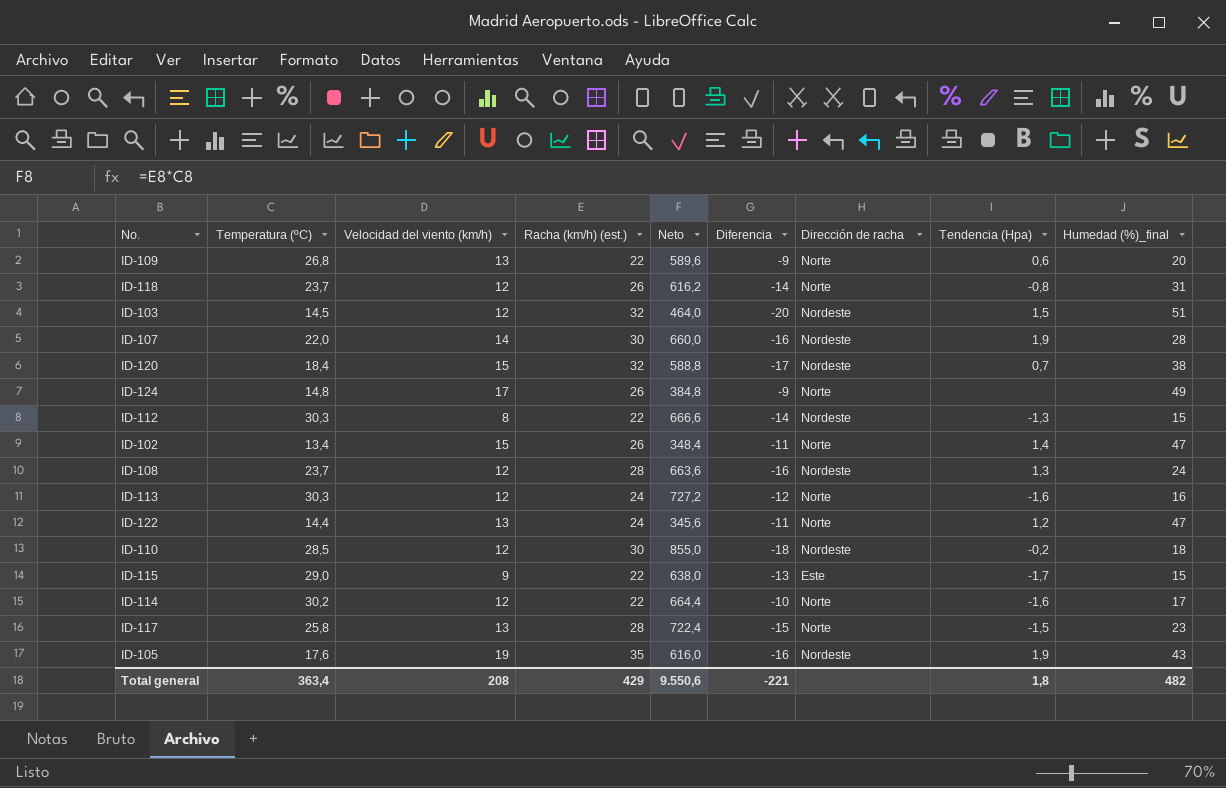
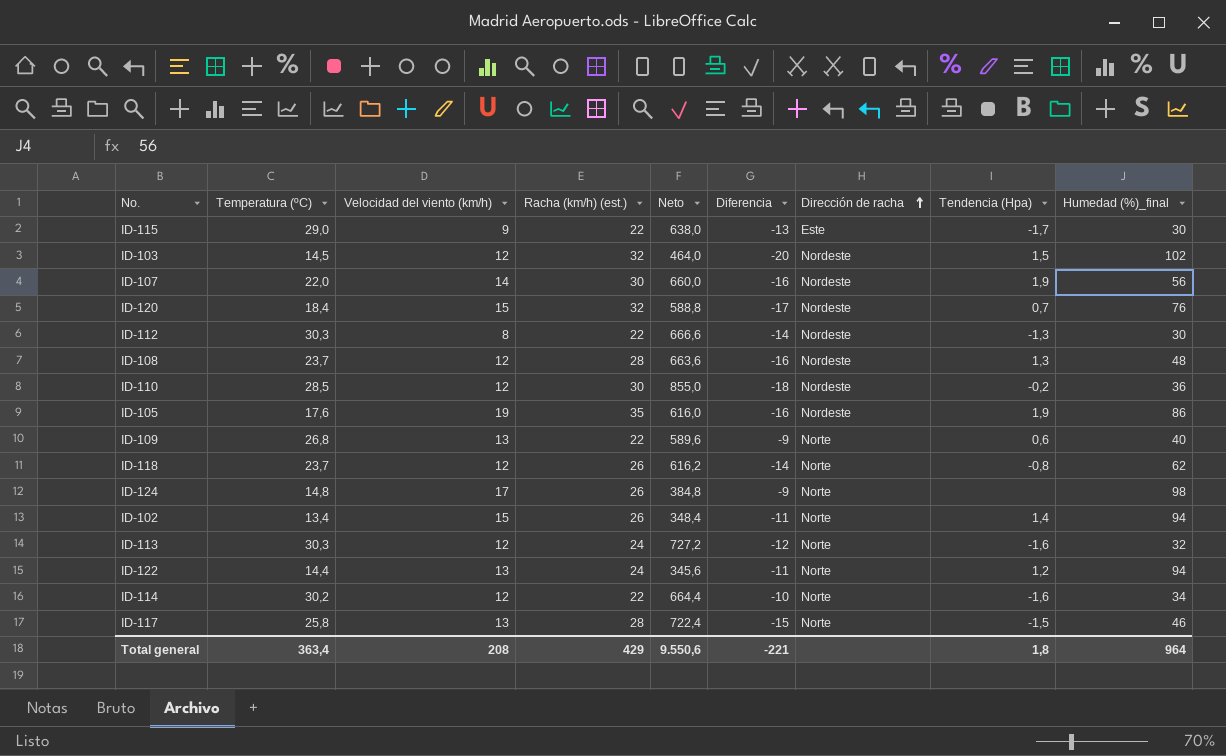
row order: none -> Dirección de racha ascending
ID-115 | Humedad (%)_final: 15 -> 30
ID-103 | Humedad (%)_final: 51 -> 102
ID-107 | Humedad (%)_final: 28 -> 56
ID-120 | Humedad (%)_final: 38 -> 76
ID-112 | Humedad (%)_final: 15 -> 30
ID-108 | Humedad (%)_final: 24 -> 48
ID-110 | Humedad (%)_final: 18 -> 36
ID-105 | Humedad (%)_final: 43 -> 86
ID-109 | Humedad (%)_final: 20 -> 40
ID-118 | Humedad (%)_final: 31 -> 62
ID-124 | Humedad (%)_final: 49 -> 98
ID-102 | Humedad (%)_final: 47 -> 94
ID-113 | Humedad (%)_final: 16 -> 32
ID-122 | Humedad (%)_final: 47 -> 94
ID-114 | Humedad (%)_final: 17 -> 34
ID-117 | Humedad (%)_final: 23 -> 46
Total general | Humedad (%)_final: 482 -> 964

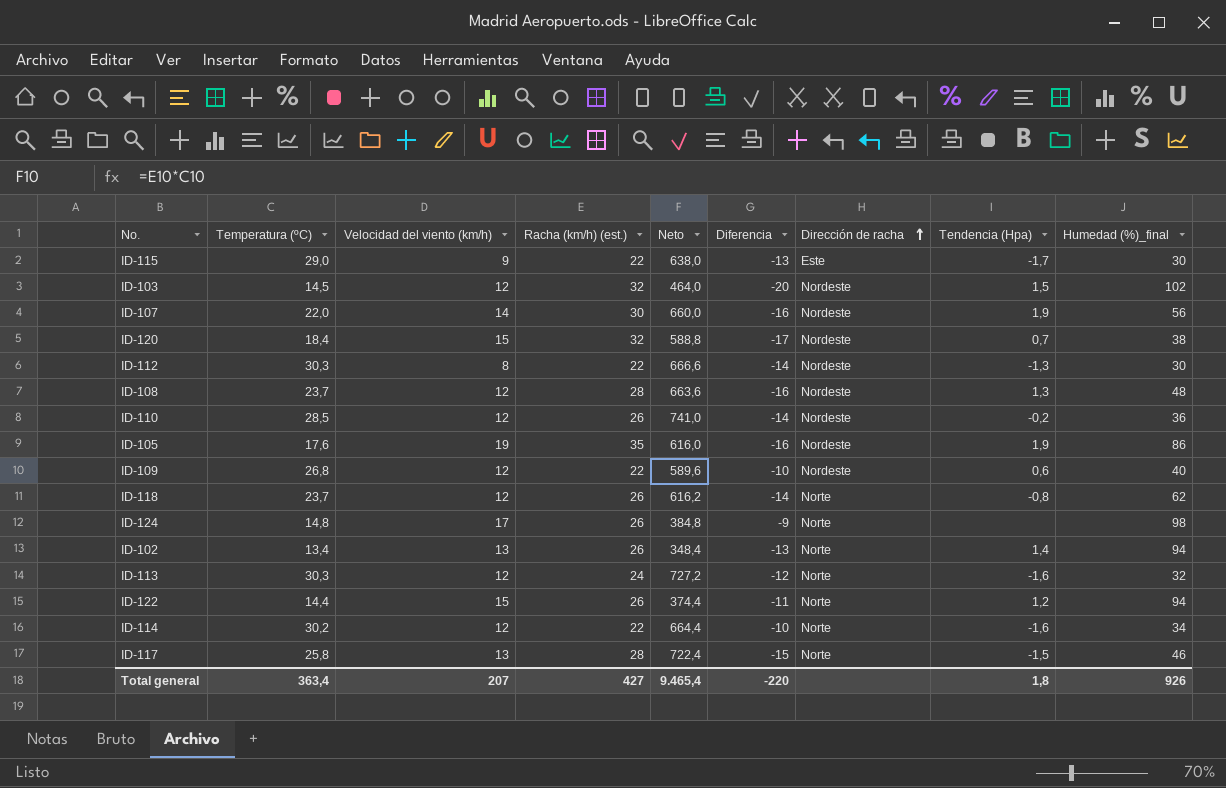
ID-120 | Humedad (%)_final: 76 -> 38
ID-110 | Racha (km/h) (est.): 30 -> 26
ID-110 | Neto: 855,0 -> 741,0
ID-110 | Diferencia: -18 -> -14
ID-109 | Velocidad del viento (km/h): 13 -> 12
ID-109 | Diferencia: -9 -> -10
ID-109 | Dirección de racha: Norte -> Nordeste
ID-102 | Velocidad del viento (km/h): 15 -> 13
ID-102 | Diferencia: -11 -> -13
ID-122 | Velocidad del viento (km/h): 13 -> 15
ID-122 | Racha (km/h) (est.): 24 -> 26
ID-122 | Neto: 345,6 -> 374,4
Total general | Velocidad del viento (km/h): 208 -> 207
Total general | Racha (km/h) (est.): 429 -> 427
Total general | Neto: 9.550,6 -> 9.465,4
Total general | Diferencia: -221 -> -220
Total general | Humedad (%)_final: 964 -> 926

